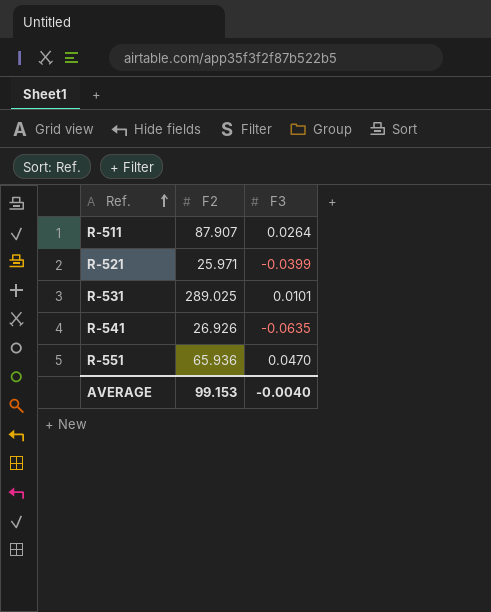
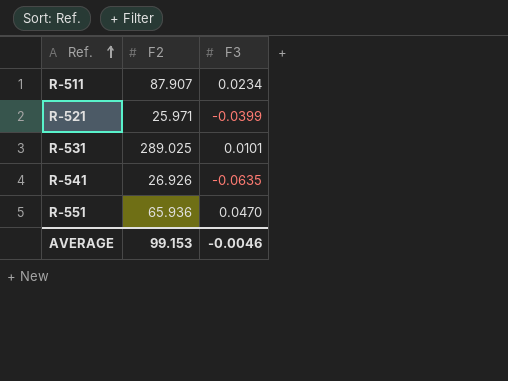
R-511 | F3: 0.0264 -> 0.0234
AVERAGE | F3: -0.0040 -> -0.0046

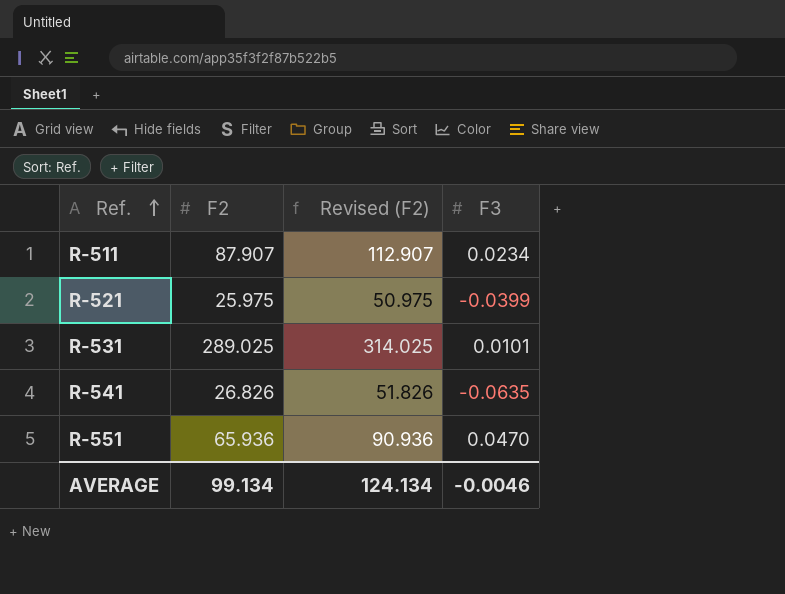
column Revised (F2) | formula: none -> [F2] + 25
R-521 | F2: 25.971 -> 25.975
R-541 | F2: 26.926 -> 26.826
AVERAGE | F2: 99.153 -> 99.134

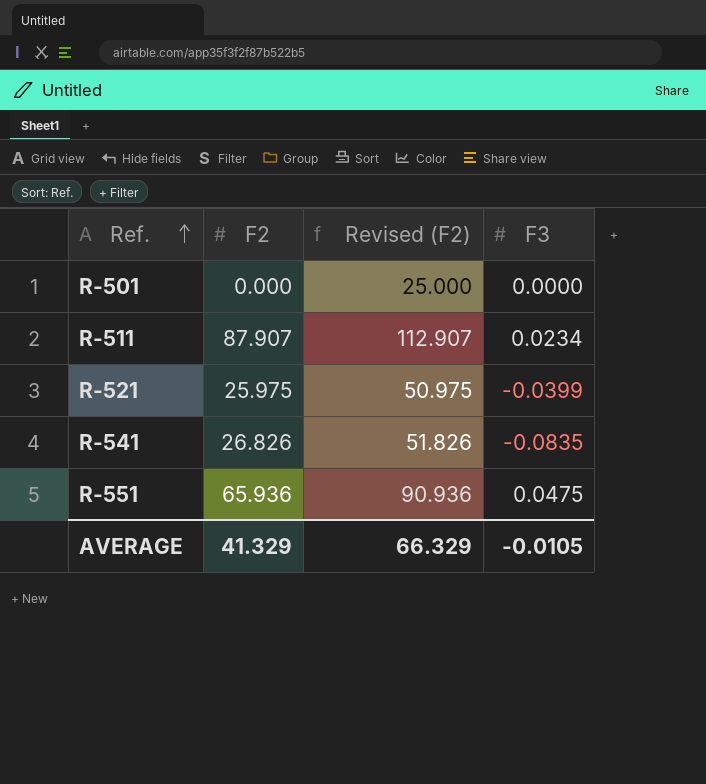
row R-531: 289.025 | 314.025 | 0.0101 -> none
row R-501: none -> 0.000 | 25.000 | 0.0000
R-541 | F3: -0.0635 -> -0.0835
R-551 | F3: 0.0470 -> 0.0475
AVERAGE | F2: 99.134 -> 41.329
AVERAGE | Revised (F2): 124.134 -> 66.329
AVERAGE | F3: -0.0046 -> -0.0105

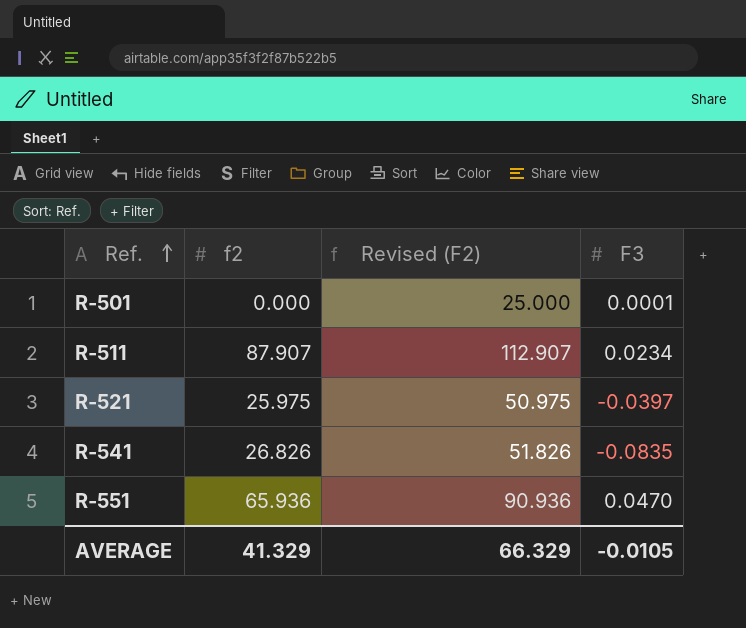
column name: F2 -> f2
R-501 | F3: 0.0000 -> 0.0001
R-521 | F3: -0.0399 -> -0.0397
R-551 | F3: 0.0475 -> 0.0470

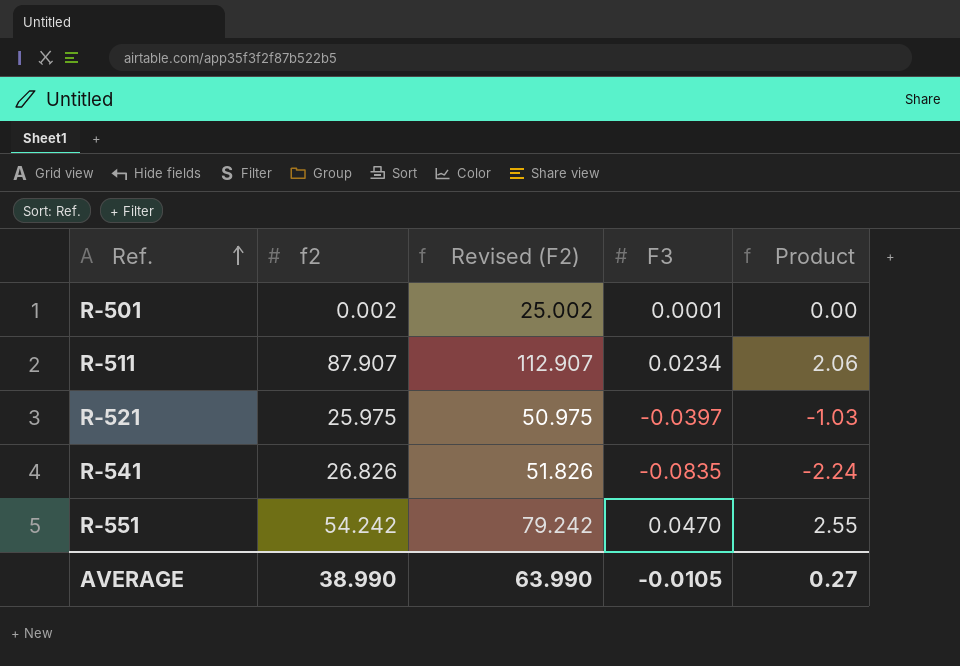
column Product | formula: none -> [f2] * [F3]
R-501 | f2: 0.000 -> 0.002
R-501 | Revised (F2): 25.000 -> 25.002
R-551 | f2: 65.936 -> 54.242
R-551 | Revised (F2): 90.936 -> 79.242
AVERAGE | f2: 41.329 -> 38.990
AVERAGE | Revised (F2): 66.329 -> 63.990

